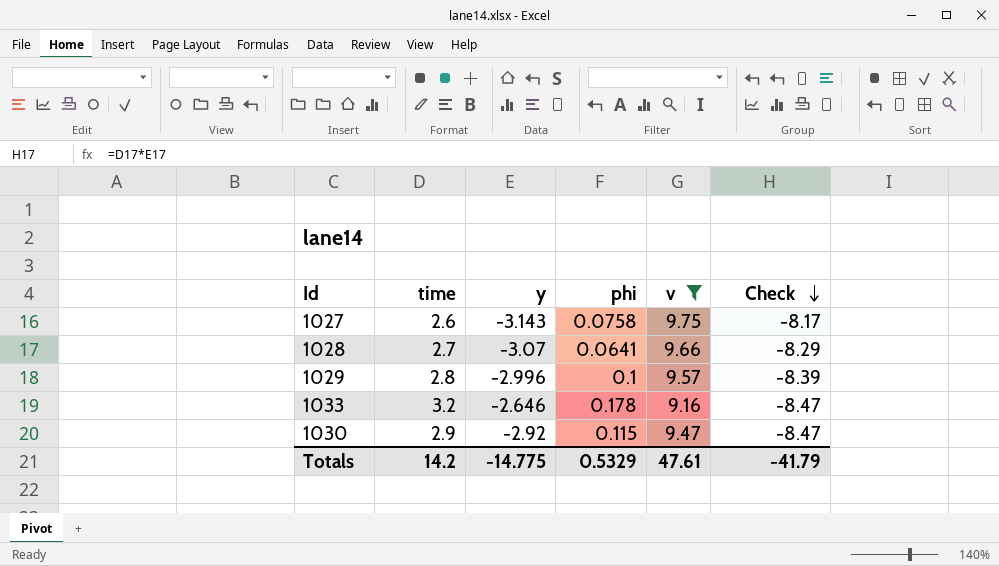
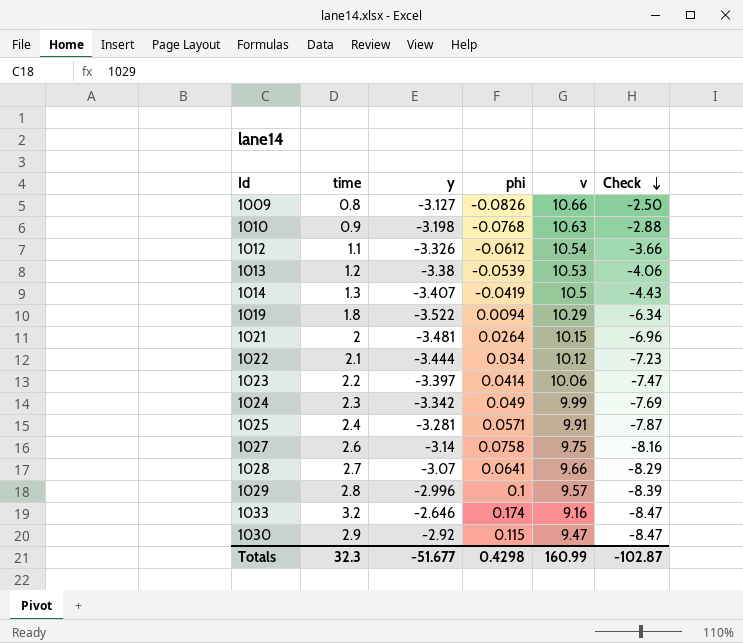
filter: v <= 9.75 -> none
1027 | y: -3.143 -> -3.14
1027 | Check: -8.17 -> -8.16
1033 | phi: 0.178 -> 0.174
Totals | time: 14.2 -> 32.3
Totals | y: -14.775 -> -51.677
Totals | phi: 0.5329 -> 0.4298
Totals | v: 47.61 -> 160.99
Totals | Check: -41.79 -> -102.87

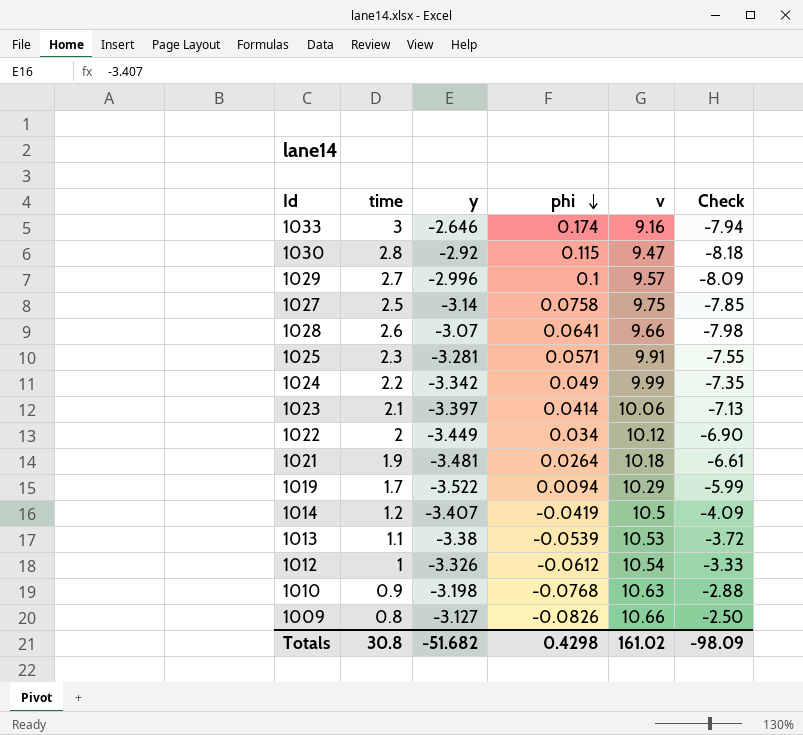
row order: Check descending -> phi descending
1033 | time: 3.2 -> 3
1033 | Check: -8.47 -> -7.94
1030 | time: 2.9 -> 2.8
1030 | Check: -8.47 -> -8.18
1029 | time: 2.8 -> 2.7
1029 | Check: -8.39 -> -8.09
1027 | time: 2.6 -> 2.5
1027 | Check: -8.16 -> -7.85
1028 | time: 2.7 -> 2.6
1028 | Check: -8.29 -> -7.98
1025 | time: 2.4 -> 2.3
1025 | Check: -7.87 -> -7.55
1024 | time: 2.3 -> 2.2
1024 | Check: -7.69 -> -7.35
1023 | time: 2.2 -> 2.1
1023 | Check: -7.47 -> -7.13
1022 | time: 2.1 -> 2
1022 | y: -3.444 -> -3.449
1022 | Check: -7.23 -> -6.90
1021 | time: 2 -> 1.9
1021 | v: 10.15 -> 10.18
1021 | Check: -6.96 -> -6.61
1019 | time: 1.8 -> 1.7
1019 | Check: -6.34 -> -5.99
1014 | time: 1.3 -> 1.2
1014 | Check: -4.43 -> -4.09
1013 | time: 1.2 -> 1.1
1013 | Check: -4.06 -> -3.72
1012 | time: 1.1 -> 1
1012 | Check: -3.66 -> -3.33
Totals | time: 32.3 -> 30.8
Totals | y: -51.677 -> -51.682
Totals | v: 160.99 -> 161.02
Totals | Check: -102.87 -> -98.09

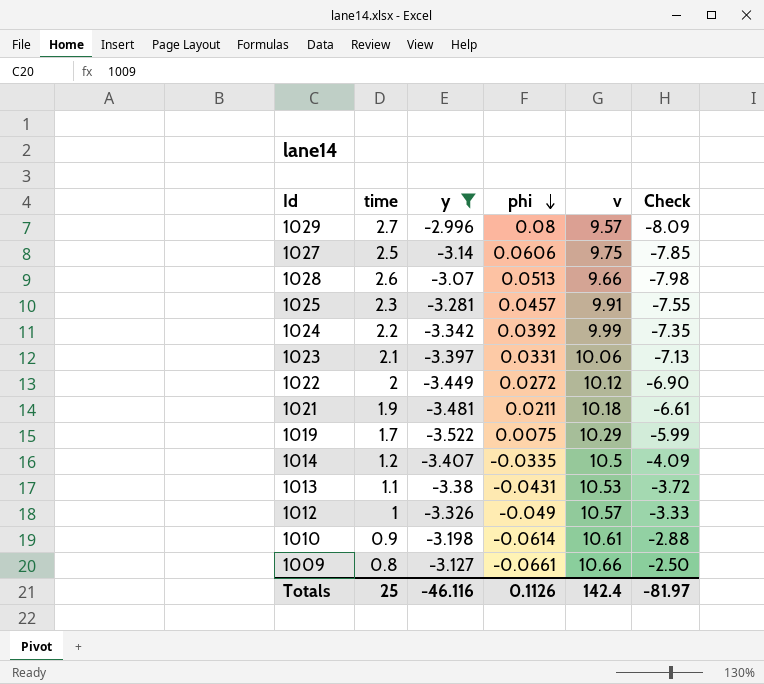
filter: none -> y <= -2.996
1029 | phi: 0.1 -> 0.08
1027 | phi: 0.0758 -> 0.0606
1028 | phi: 0.0641 -> 0.0513
1025 | phi: 0.0571 -> 0.0457
1024 | phi: 0.049 -> 0.0392
1023 | phi: 0.0414 -> 0.0331
1022 | phi: 0.034 -> 0.0272
1021 | phi: 0.0264 -> 0.0211
1019 | phi: 0.0094 -> 0.0075
1014 | phi: -0.0419 -> -0.0335
1013 | phi: -0.0539 -> -0.0431
1012 | phi: -0.0612 -> -0.049
1012 | v: 10.54 -> 10.57
1010 | phi: -0.0768 -> -0.0614
1010 | v: 10.63 -> 10.61
1009 | phi: -0.0826 -> -0.0661
Totals | time: 30.8 -> 25
Totals | y: -51.682 -> -46.116
Totals | phi: 0.4298 -> 0.1126
Totals | v: 161.02 -> 142.4
Totals | Check: -98.09 -> -81.97

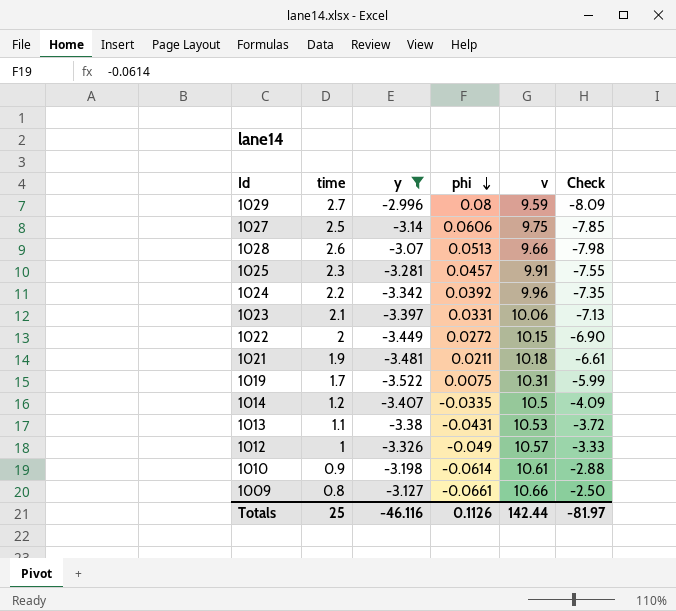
1029 | v: 9.57 -> 9.59
1024 | v: 9.99 -> 9.96
1022 | v: 10.12 -> 10.15
1019 | v: 10.29 -> 10.31
Totals | v: 142.4 -> 142.44

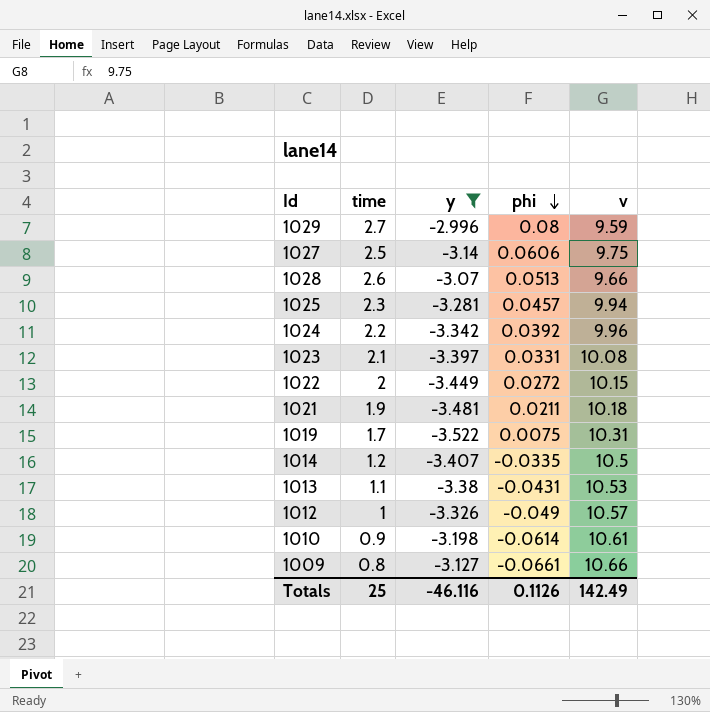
column Check | formula: [time] * [y] -> none
1025 | v: 9.91 -> 9.94
1023 | v: 10.06 -> 10.08
Totals | v: 142.44 -> 142.49

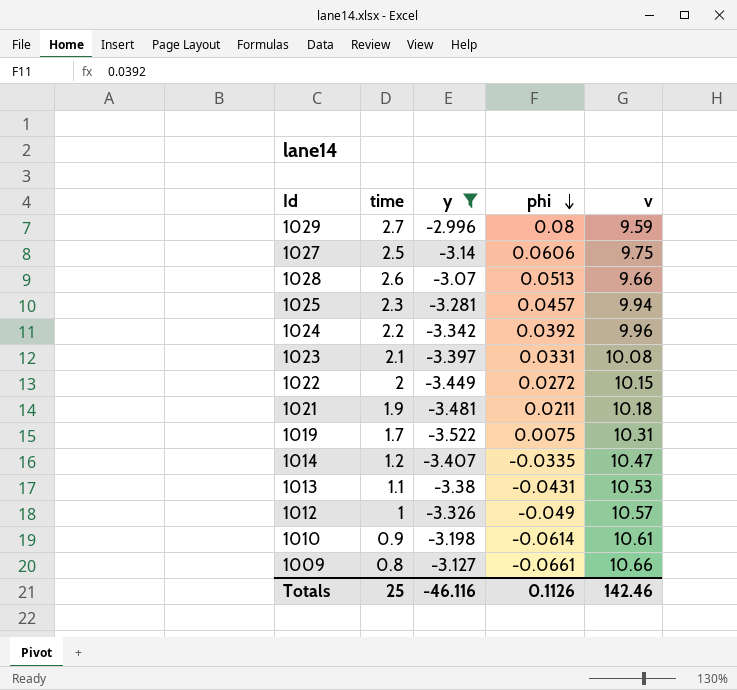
1014 | v: 10.5 -> 10.47
Totals | v: 142.49 -> 142.46

